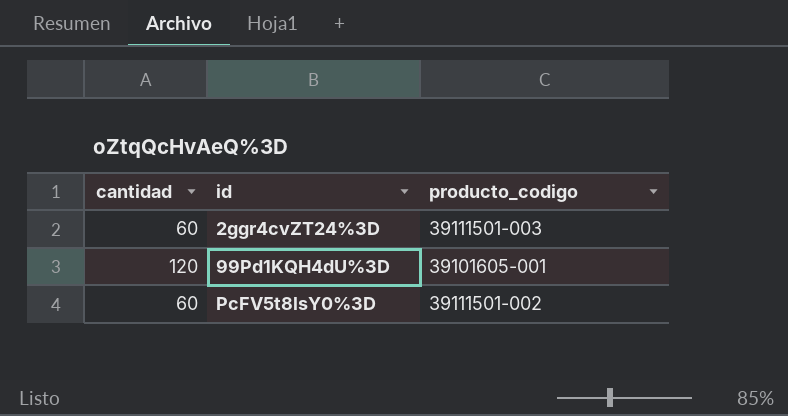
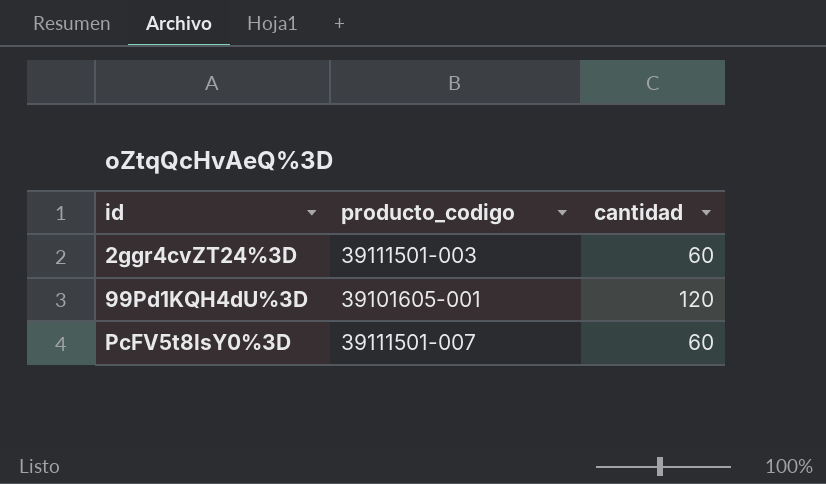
column cantidad | position: 1 -> 3
PcFV5t8lsY0%3D | producto_codigo: 39111501-002 -> 39111501-007

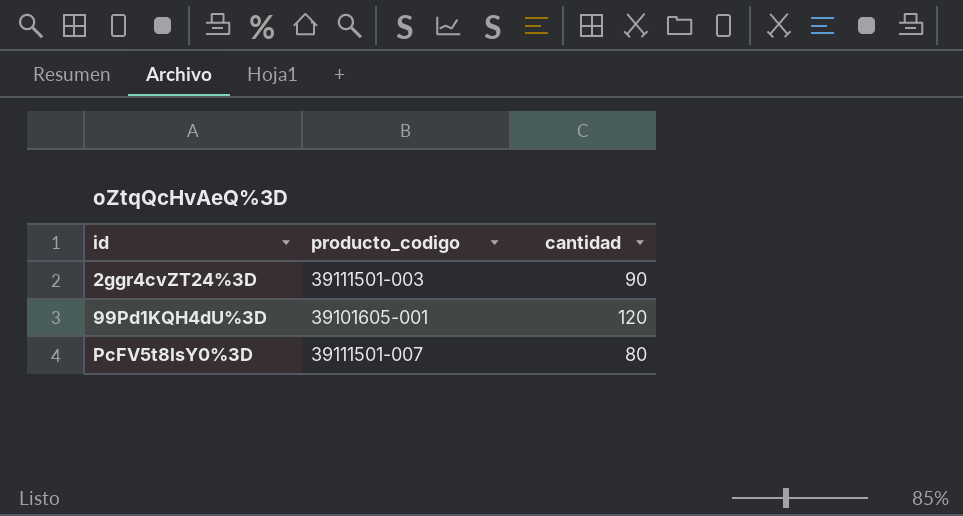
2ggr4cvZT24%3D | cantidad: 60 -> 90
PcFV5t8lsY0%3D | cantidad: 60 -> 80

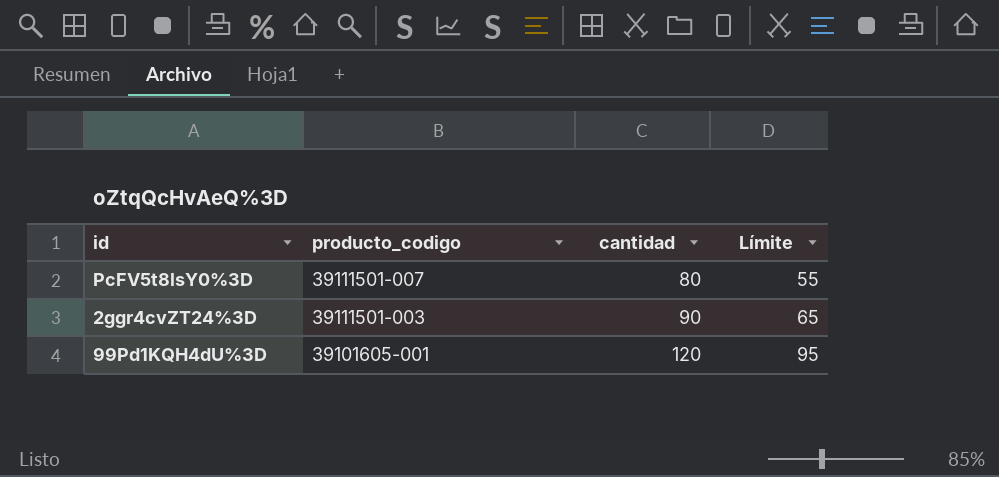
row order: id ascending -> producto_codigo descending
column Límite | formula: none -> [cantidad] - 25

